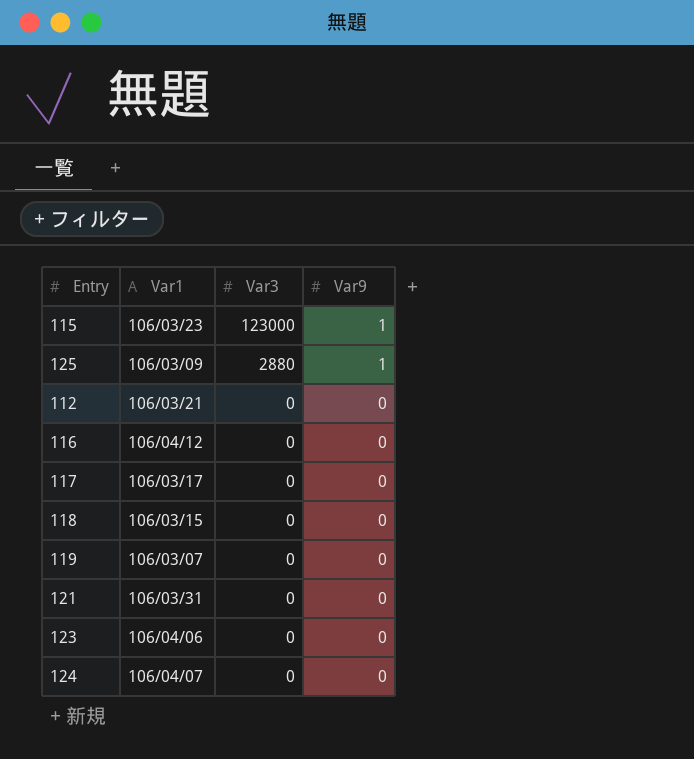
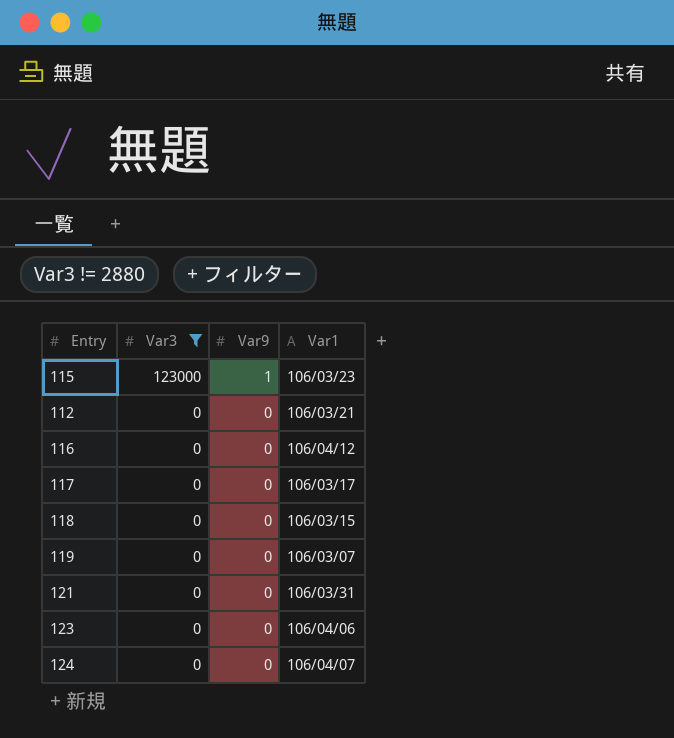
filter: none -> Var3 != 2880
column Var1 | position: 2 -> 4

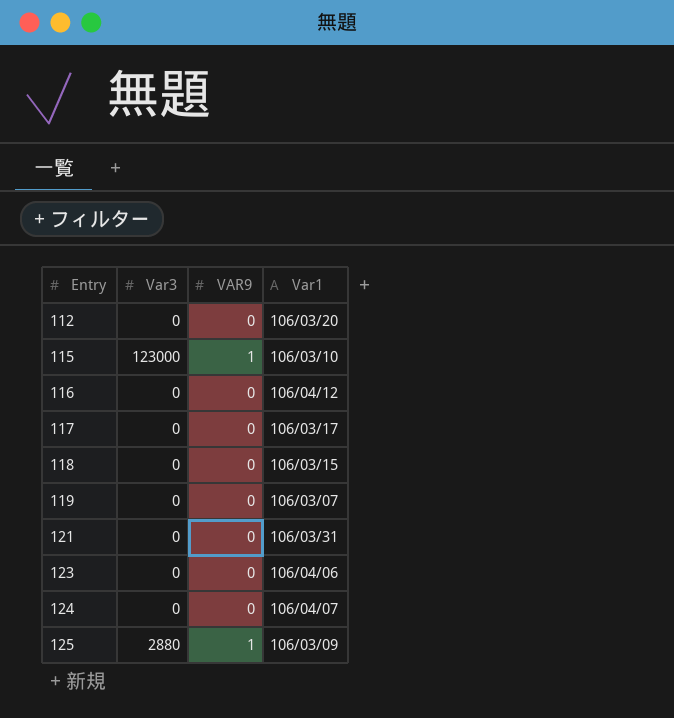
filter: Var3 != 2880 -> none
row order: Var3 descending -> Entry ascending
column name: Var9 -> VAR9
112 | Var1: 106/03/21 -> 106/03/20
115 | Var1: 106/03/23 -> 106/03/10

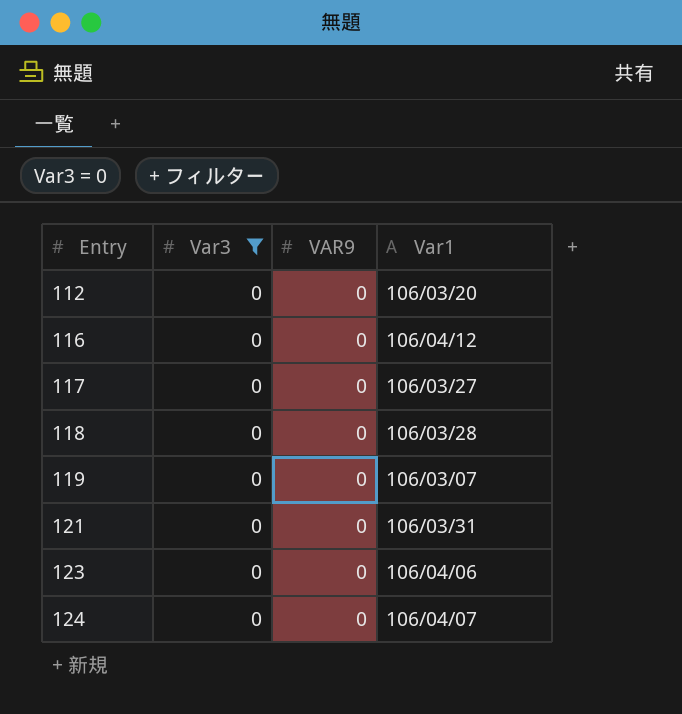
filter: none -> Var3 = 0
117 | Var1: 106/03/17 -> 106/03/27
118 | Var1: 106/03/15 -> 106/03/28

